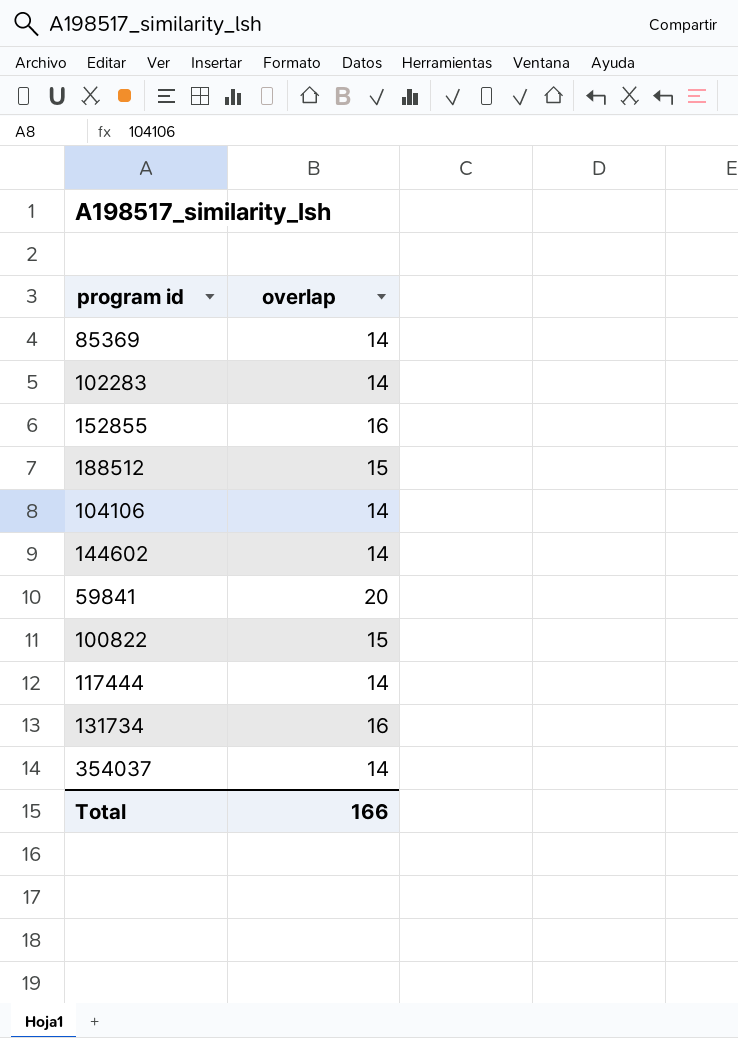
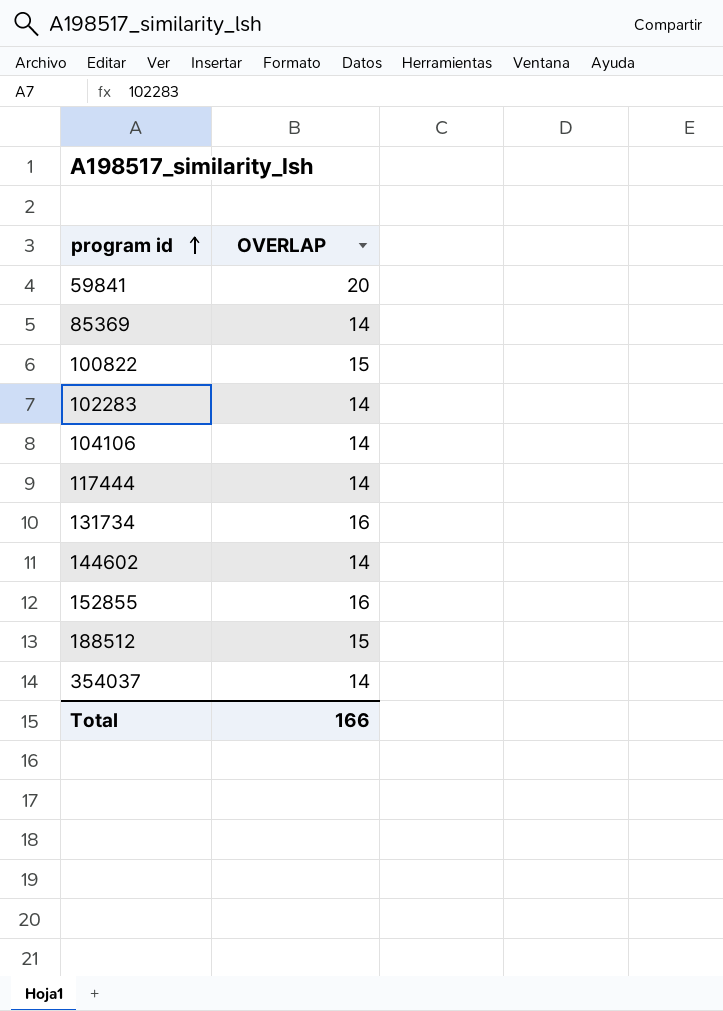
row order: none -> program id ascending
column name: overlap -> OVERLAP

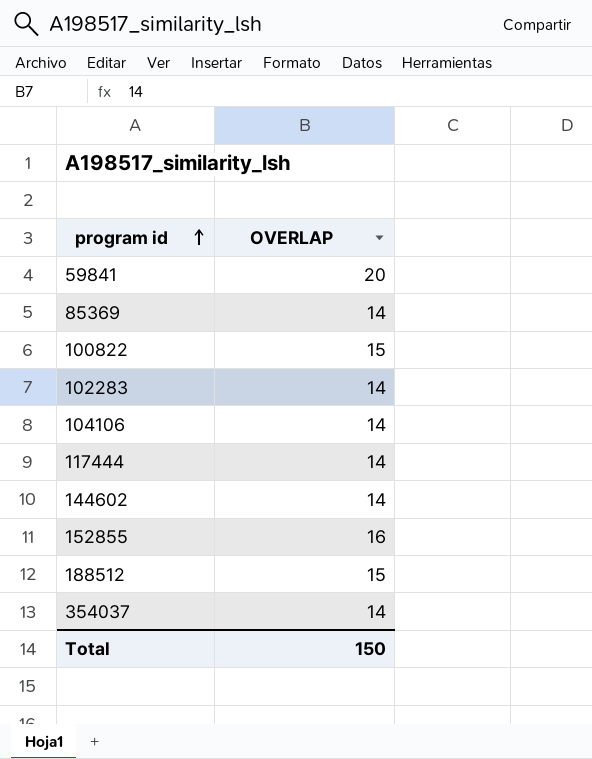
row 131734: 16 -> none
Total | OVERLAP: 166 -> 150

